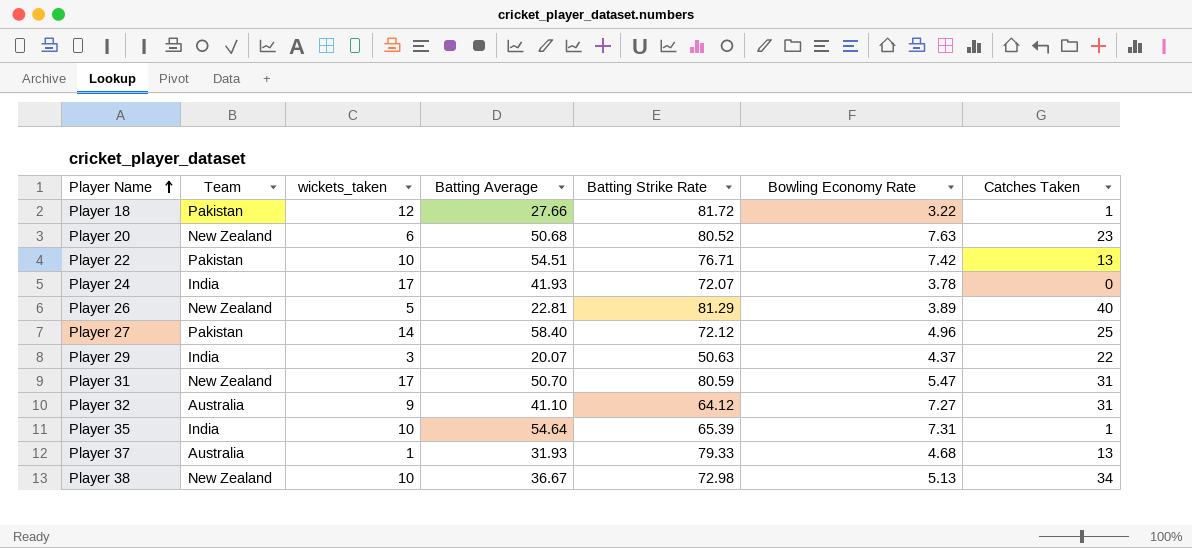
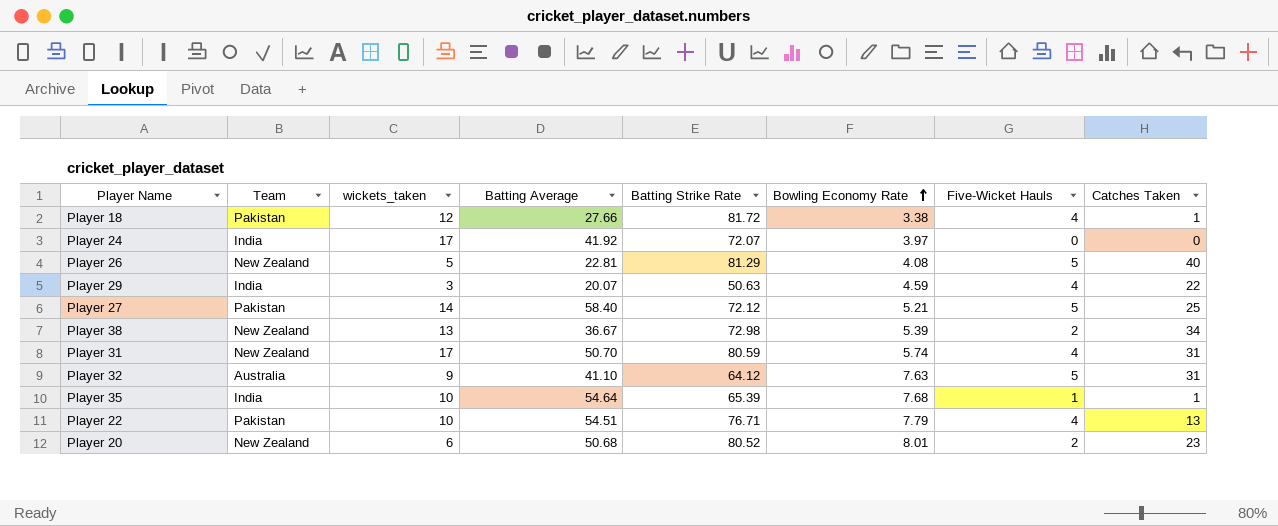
row order: Player Name ascending -> Bowling Economy Rate ascending
column Five-Wicket Hauls | position: none -> 7
row Player 37: Australia | 1 | 31.93 | 79.33 | 4.68 | 13 -> none
Player 18 | Bowling Economy Rate: 3.22 -> 3.38
Player 24 | Batting Average: 41.93 -> 41.92
Player 24 | Bowling Economy Rate: 3.78 -> 3.97
Player 26 | Bowling Economy Rate: 3.89 -> 4.08
Player 29 | Bowling Economy Rate: 4.37 -> 4.59
Player 27 | Bowling Economy Rate: 4.96 -> 5.21
Player 38 | wickets_taken: 10 -> 13
Player 38 | Bowling Economy Rate: 5.13 -> 5.39
Player 31 | Bowling Economy Rate: 5.47 -> 5.74
Player 32 | Bowling Economy Rate: 7.27 -> 7.63
Player 35 | Bowling Economy Rate: 7.31 -> 7.68
Player 22 | Bowling Economy Rate: 7.42 -> 7.79
Player 20 | Bowling Economy Rate: 7.63 -> 8.01

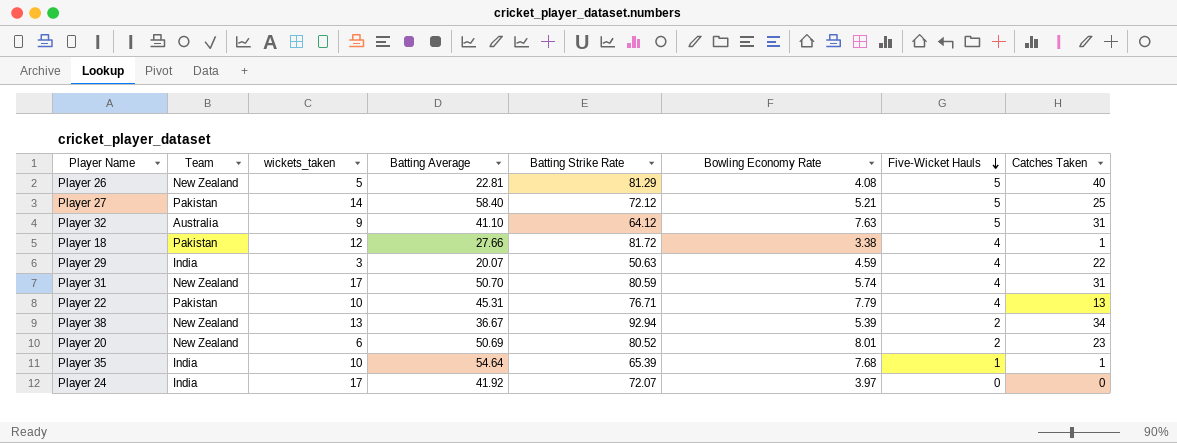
row order: Bowling Economy Rate ascending -> Five-Wicket Hauls descending
Player 22 | Batting Average: 54.51 -> 45.31
Player 38 | Batting Strike Rate: 72.98 -> 92.94
Player 20 | Batting Average: 50.68 -> 50.69

